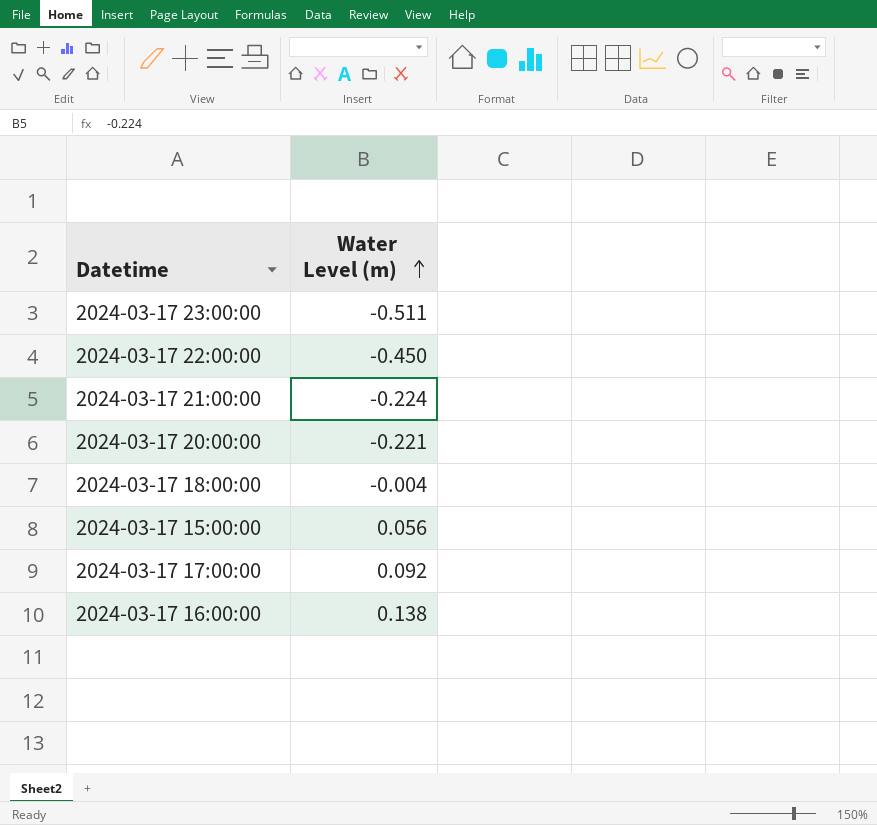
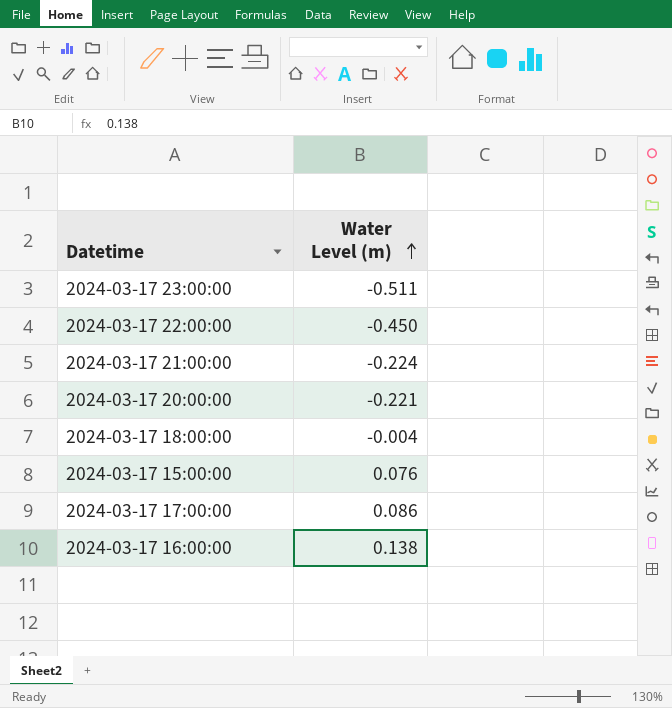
2024-03-17 15:00:00 | Water Level (m): 0.056 -> 0.076
2024-03-17 17:00:00 | Water Level (m): 0.092 -> 0.086

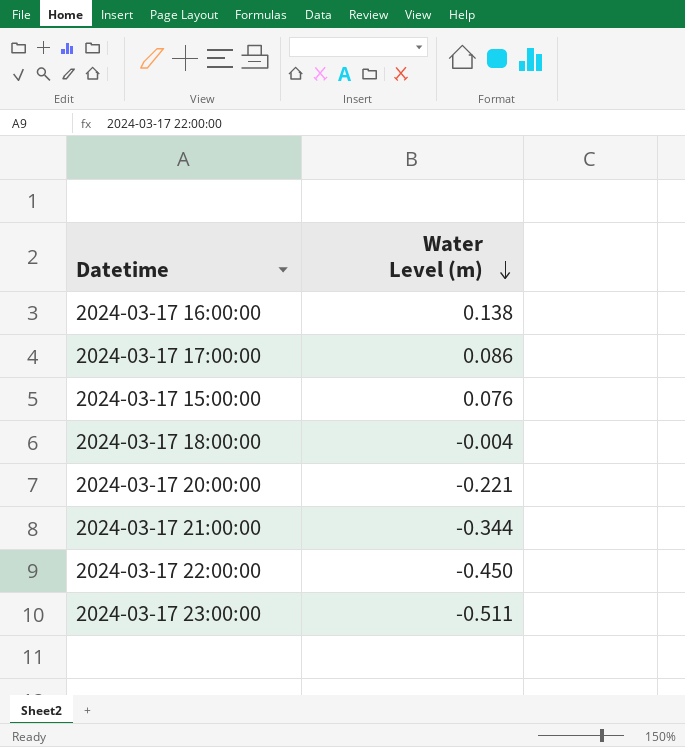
row order: Water Level (m) ascending -> Water Level (m) descending
2024-03-17 21:00:00 | Water Level (m): -0.224 -> -0.344

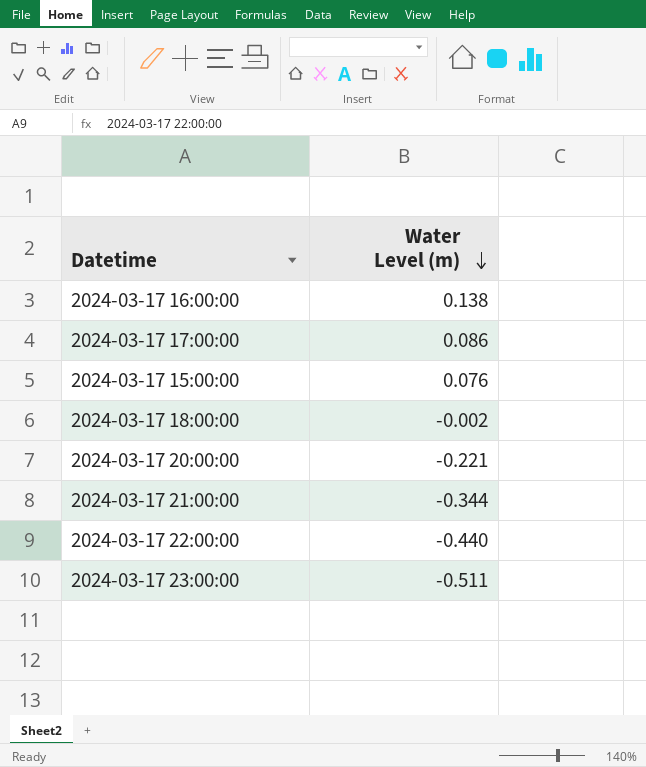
2024-03-17 18:00:00 | Water Level (m): -0.004 -> -0.002
2024-03-17 22:00:00 | Water Level (m): -0.450 -> -0.440

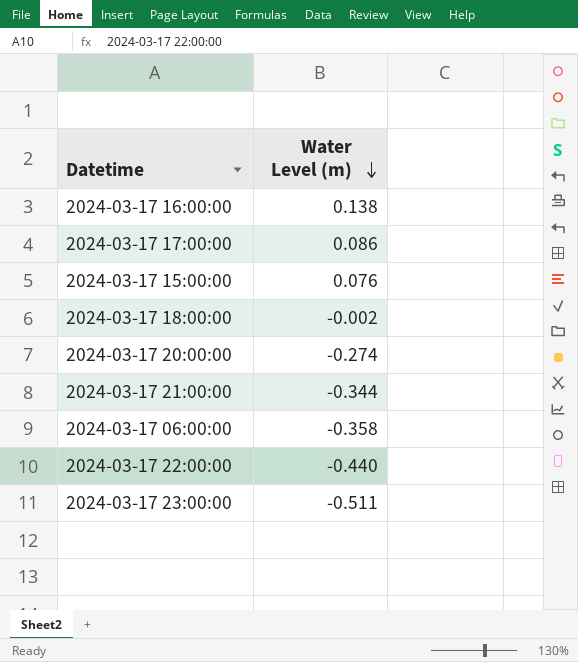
2024-03-17 20:00:00 | Water Level (m): -0.221 -> -0.274
row 2024-03-17 06:00:00: none -> -0.358

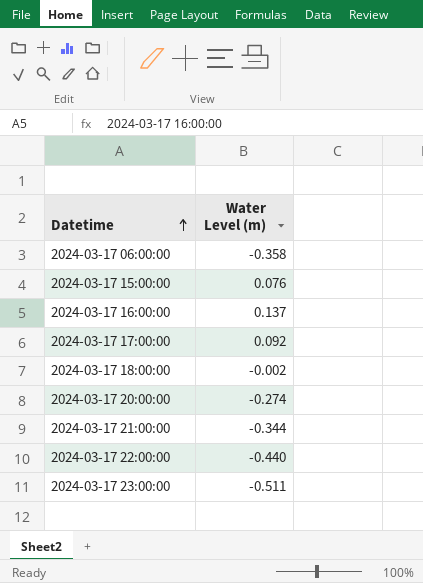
row order: Water Level (m) descending -> Datetime ascending
2024-03-17 16:00:00 | Water Level (m): 0.138 -> 0.137
2024-03-17 17:00:00 | Water Level (m): 0.086 -> 0.092

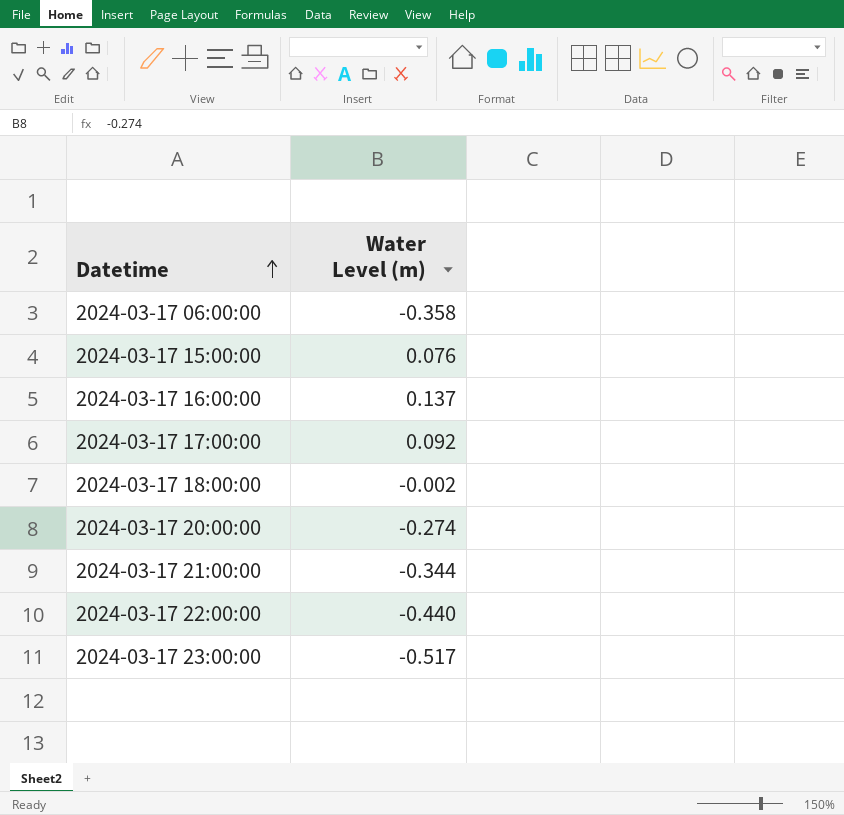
2024-03-17 23:00:00 | Water Level (m): -0.511 -> -0.517

